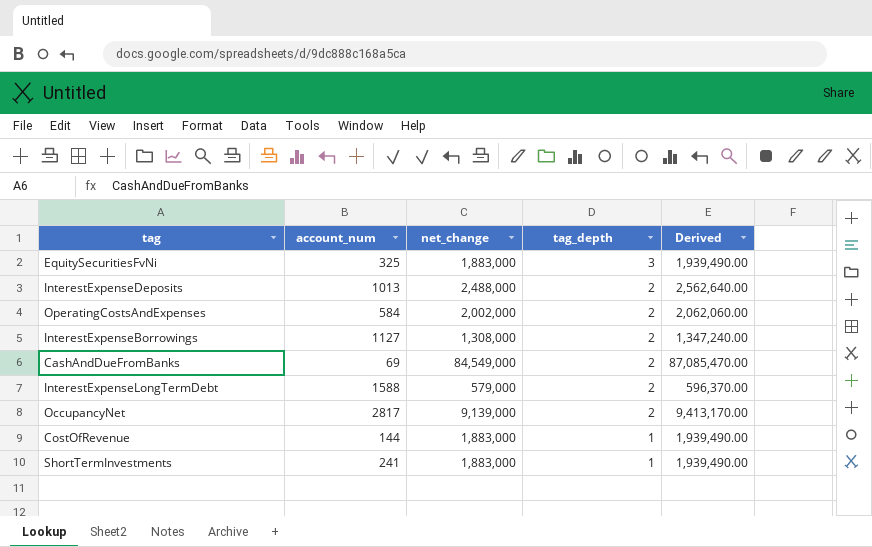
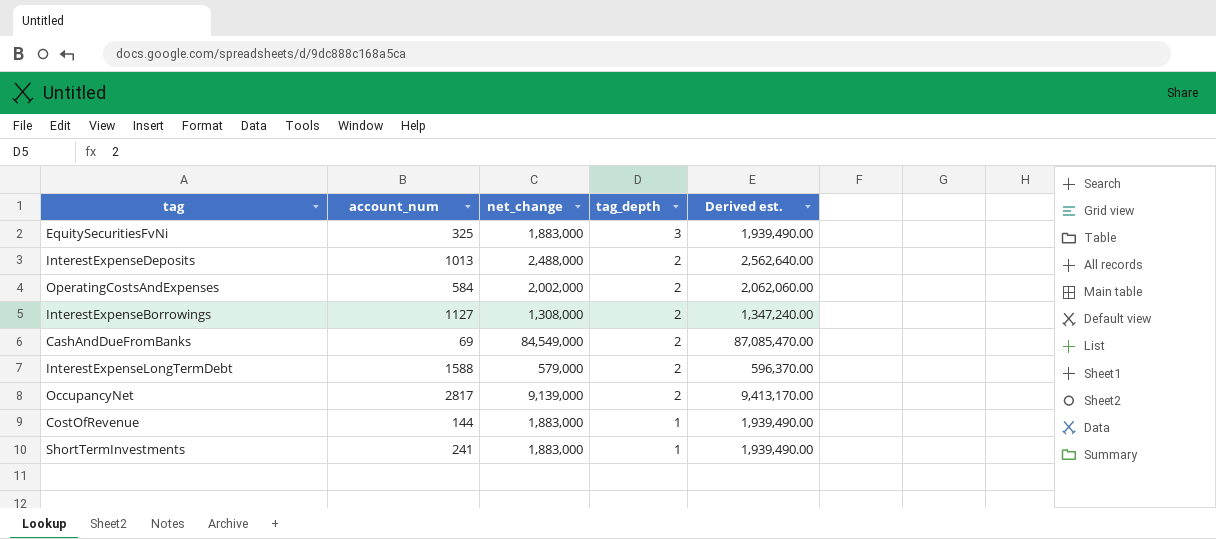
column name: Derived -> Derived est.

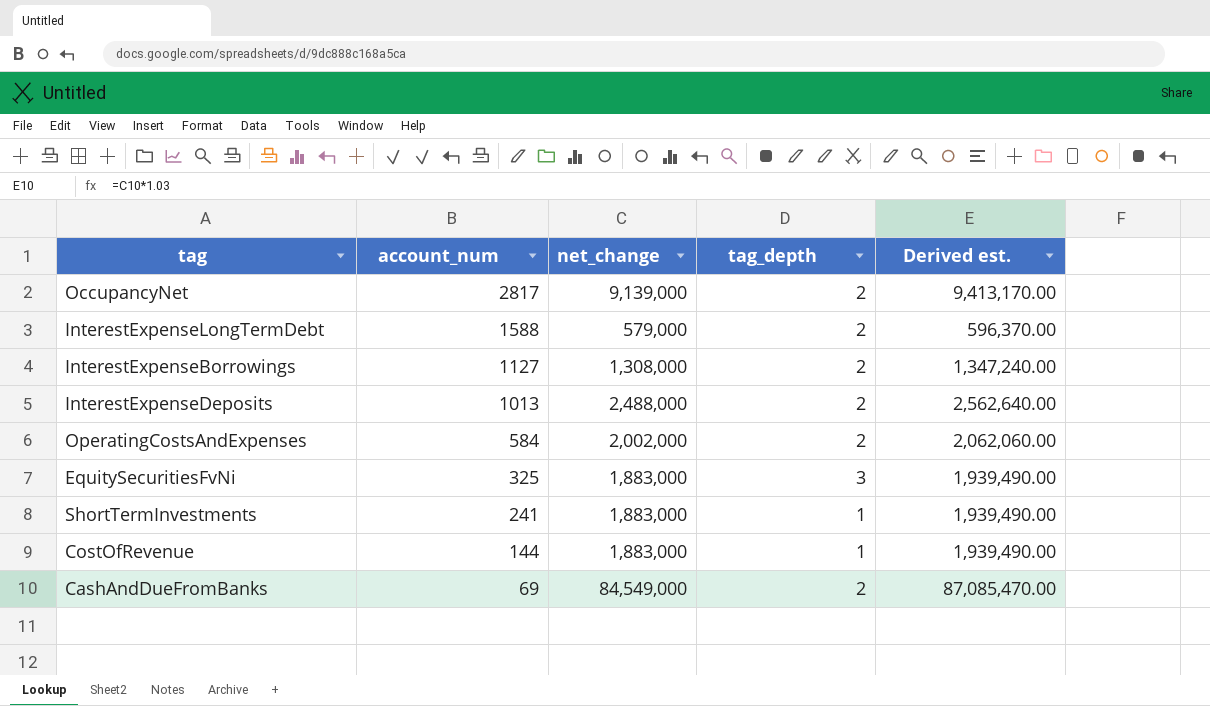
row order: tag_depth descending -> account_num descending

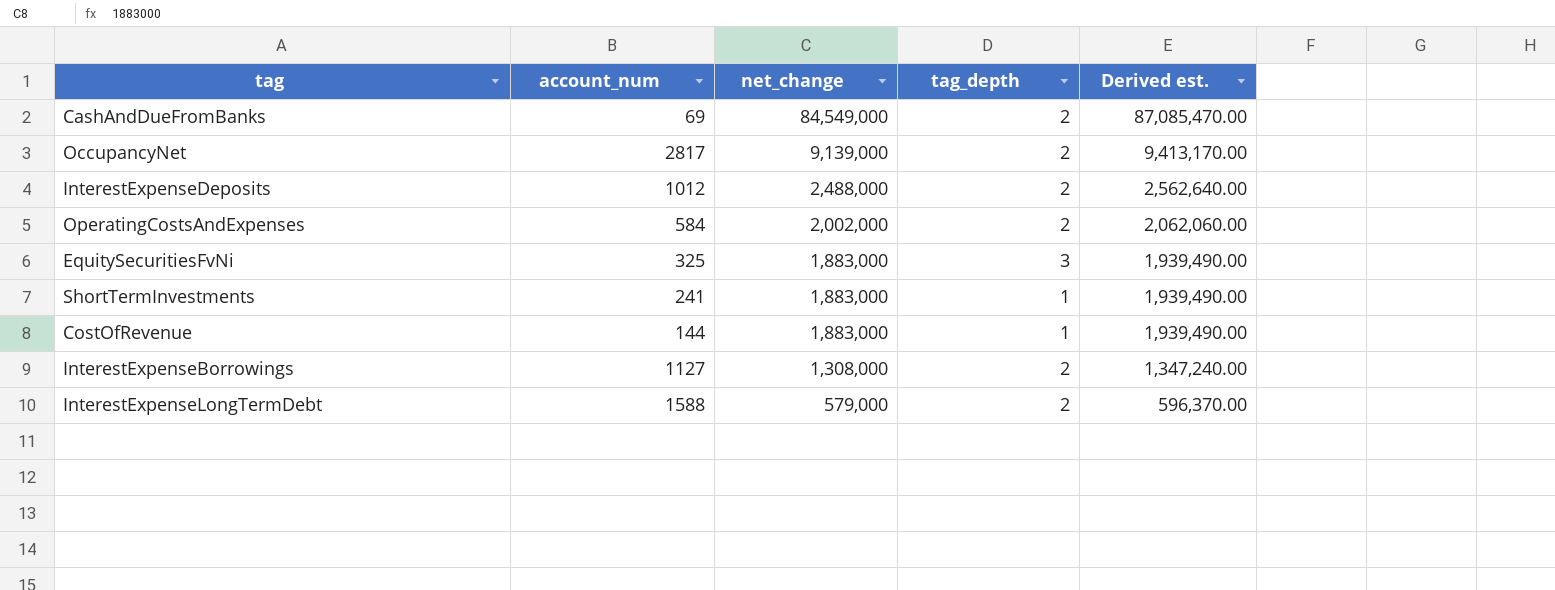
row order: account_num descending -> net_change descending
InterestExpenseDeposits | account_num: 1013 -> 1012

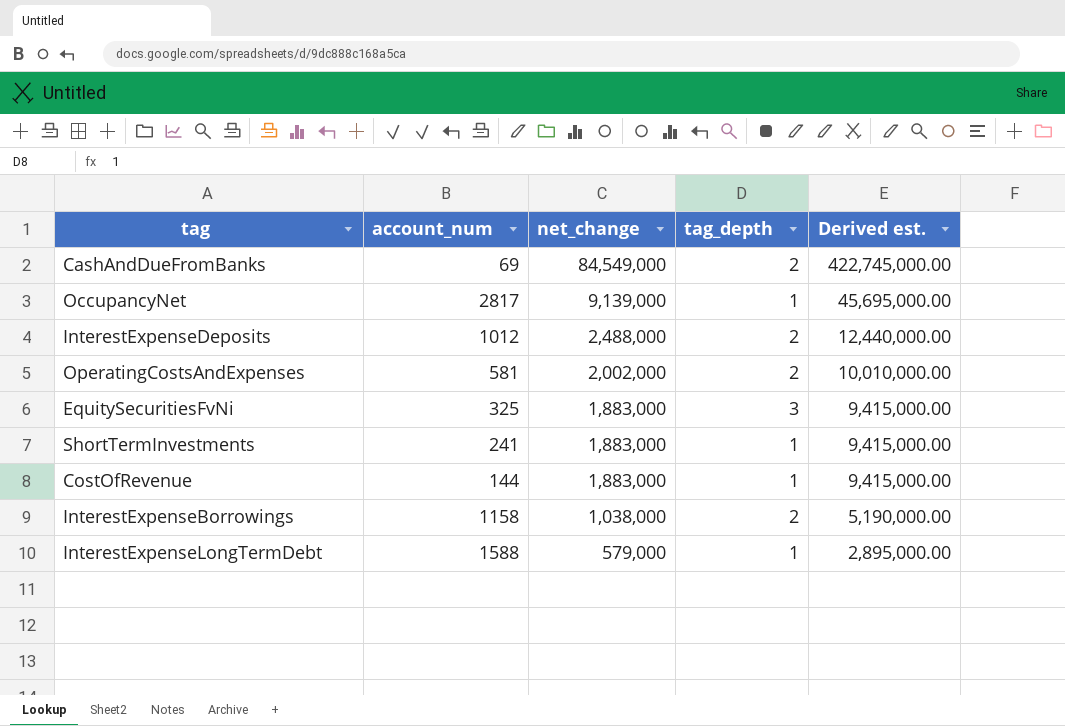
column Derived est. | formula: [net_change] * 1.03 -> [net_change] * 5
OccupancyNet | tag_depth: 2 -> 1
OperatingCostsAndExpenses | account_num: 584 -> 581
InterestExpenseBorrowings | account_num: 1127 -> 1158
InterestExpenseBorrowings | net_change: 1,308,000 -> 1,038,000
InterestExpenseLongTermDebt | tag_depth: 2 -> 1

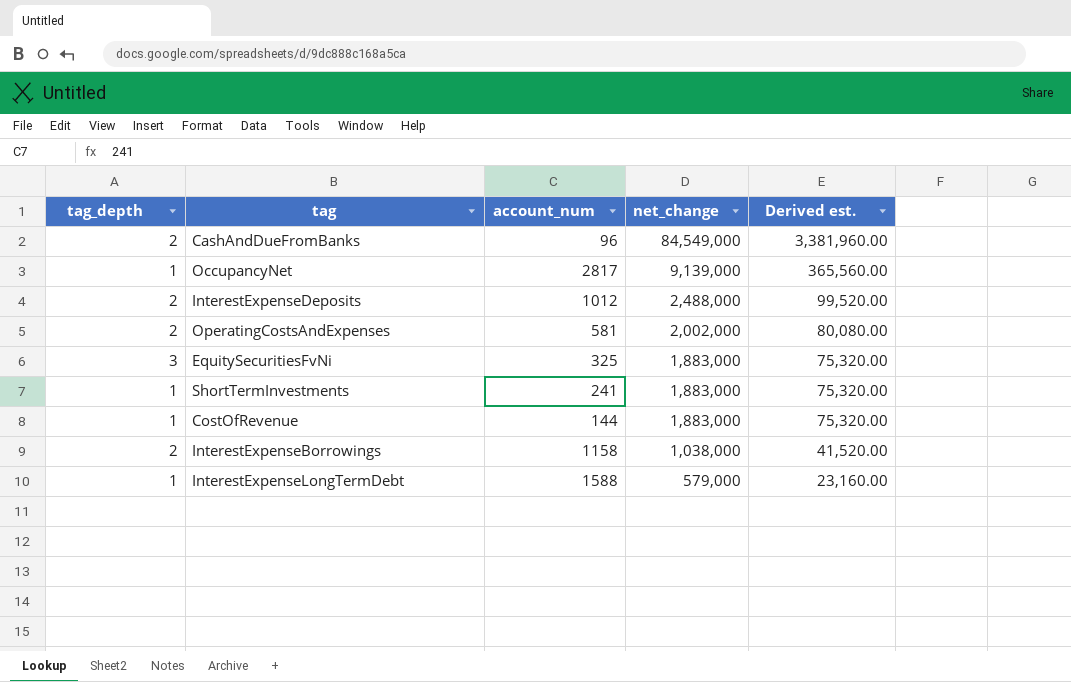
column tag_depth | position: 4 -> 1
column Derived est. | formula: [net_change] * 5 -> [net_change] * 0.04
CashAndDueFromBanks | account_num: 69 -> 96

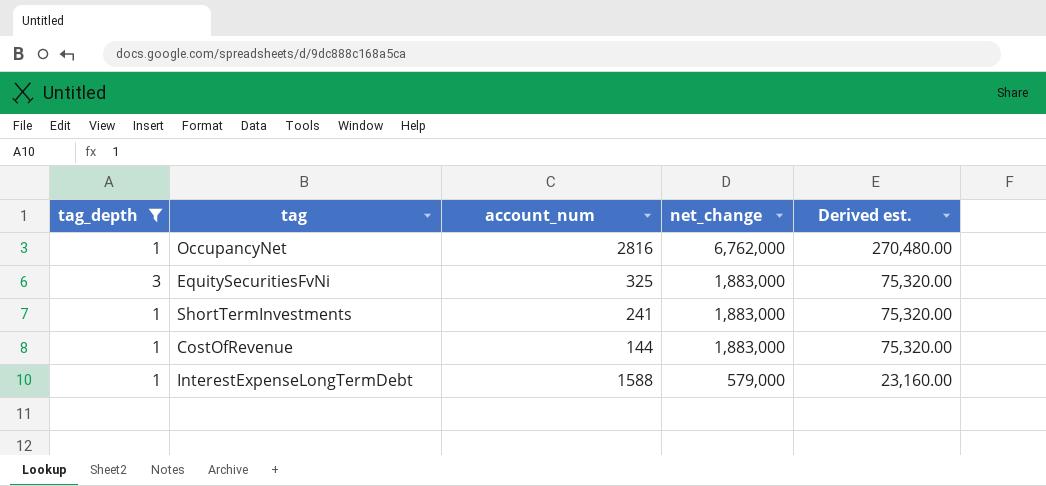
filter: none -> tag_depth != 2
OccupancyNet | account_num: 2817 -> 2816
OccupancyNet | net_change: 9,139,000 -> 6,762,000
OccupancyNet | Derived est.: 365,560.00 -> 270,480.00

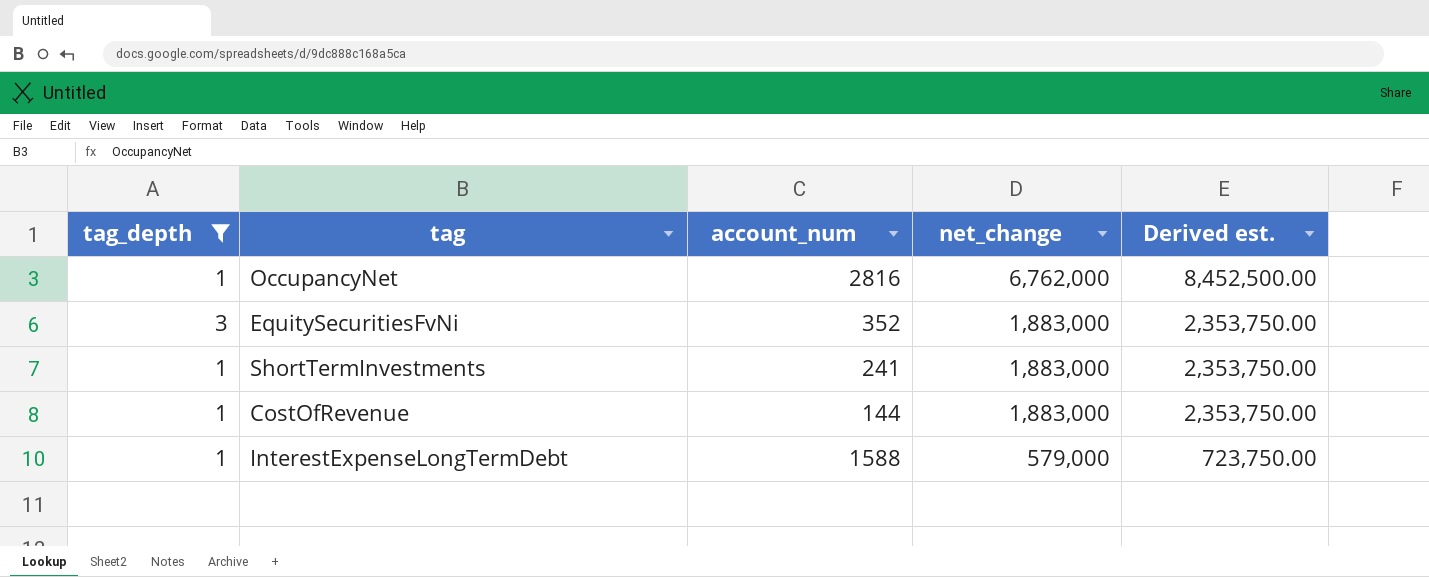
column Derived est. | formula: [net_change] * 0.04 -> [net_change] * 1.25
EquitySecuritiesFvNi | account_num: 325 -> 352

